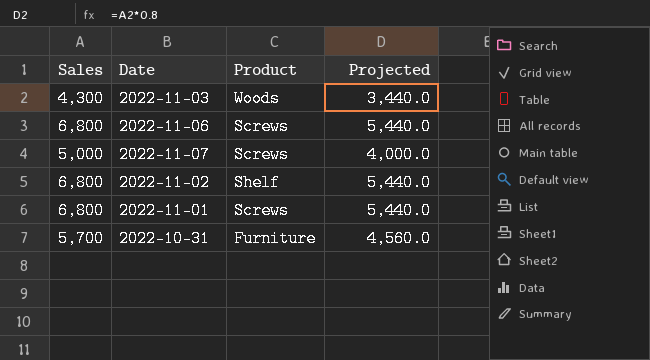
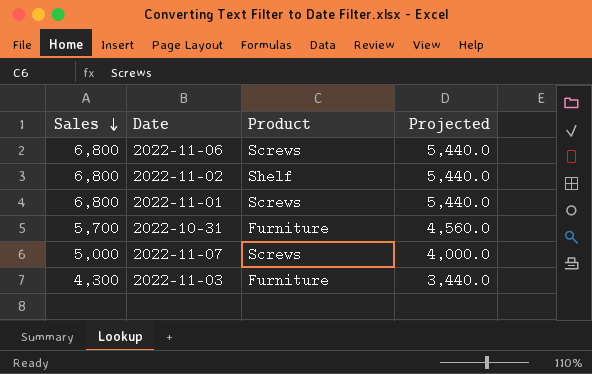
row order: none -> Sales descending
2022-11-03 | Product: Woods -> Furniture

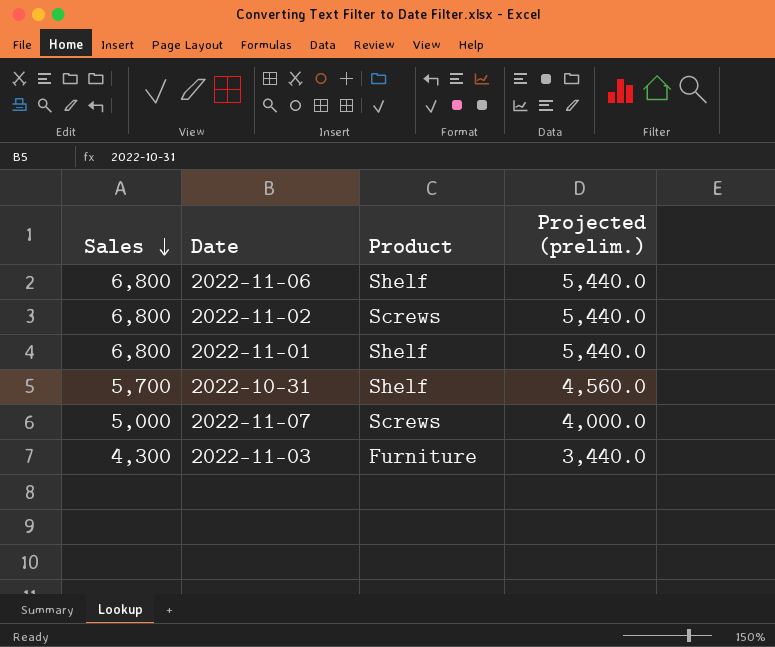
column name: Projected -> Projected (prelim.)
2022-11-06 | Product: Screws -> Shelf
2022-11-02 | Product: Shelf -> Screws
2022-11-01 | Product: Screws -> Shelf
2022-10-31 | Product: Furniture -> Shelf

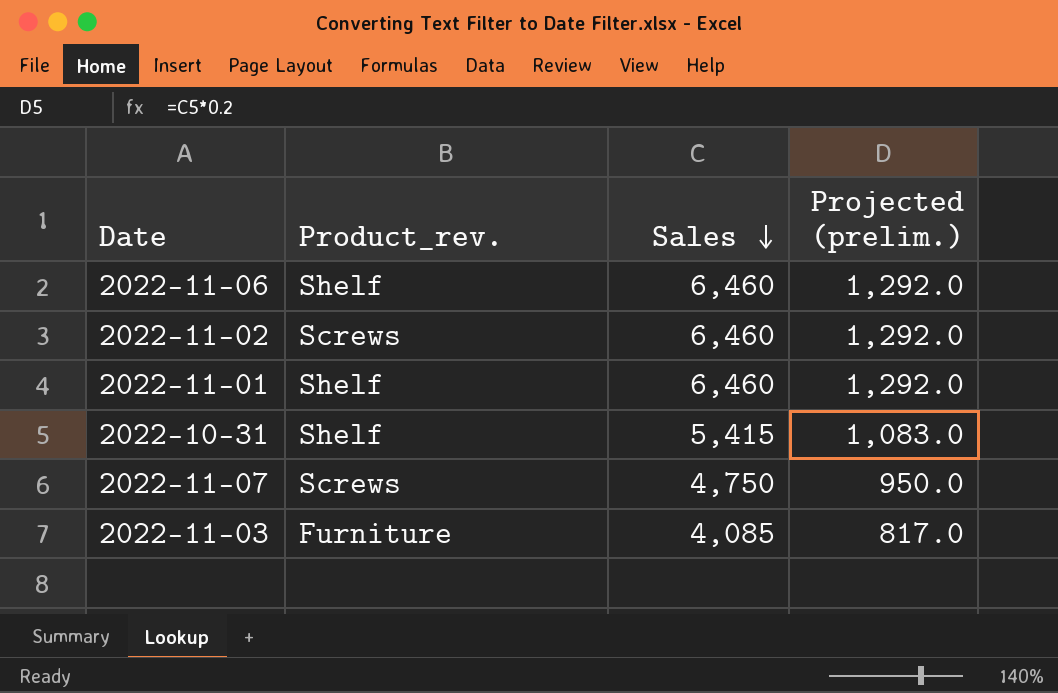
column name: Product -> Product_rev.
column Sales | position: 1 -> 3
column Projected (prelim.) | formula: [Sales] * 0.8 -> [Sales] * 0.2
2022-11-06 | Sales: 6,800 -> 6,460
2022-11-02 | Sales: 6,800 -> 6,460
2022-11-01 | Sales: 6,800 -> 6,460
2022-10-31 | Sales: 5,700 -> 5,415
2022-11-07 | Sales: 5,000 -> 4,750
2022-11-03 | Sales: 4,300 -> 4,085

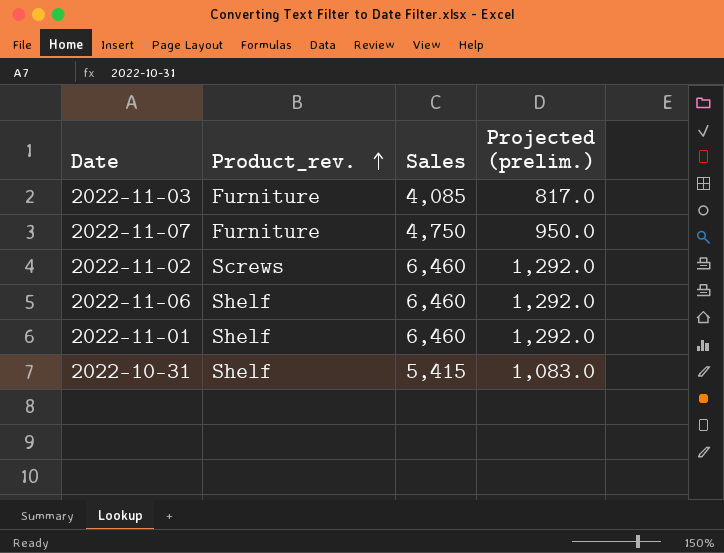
row order: Sales descending -> Product_rev. ascending
2022-11-07 | Product_rev.: Screws -> Furniture

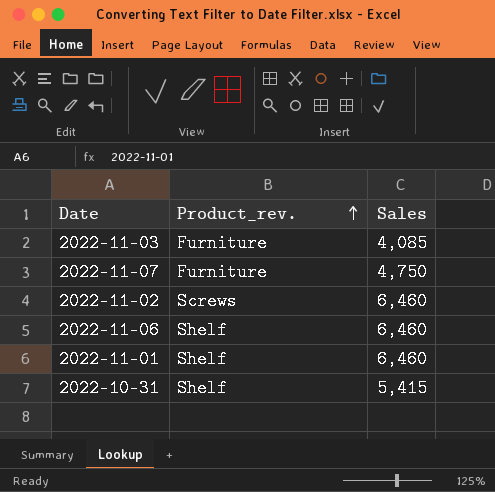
column Projected (prelim.) | formula: [Sales] * 0.2 -> none

